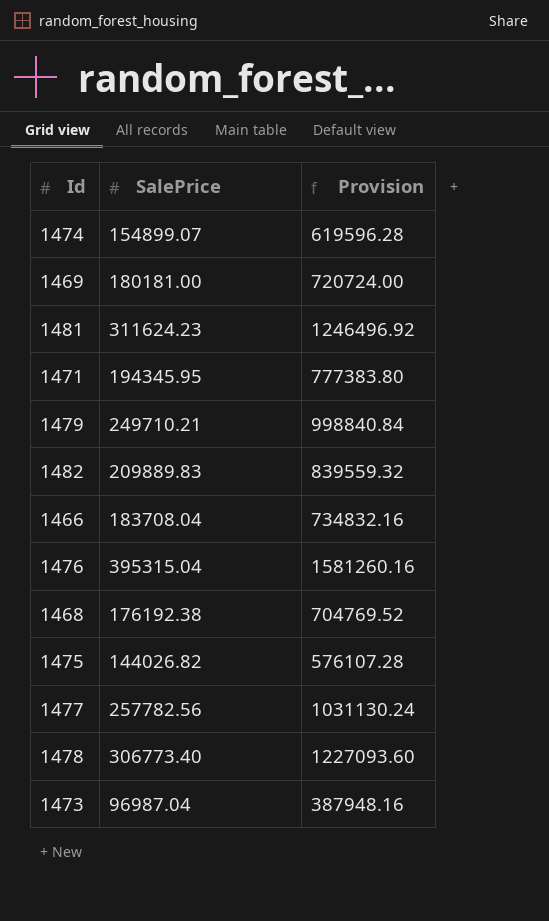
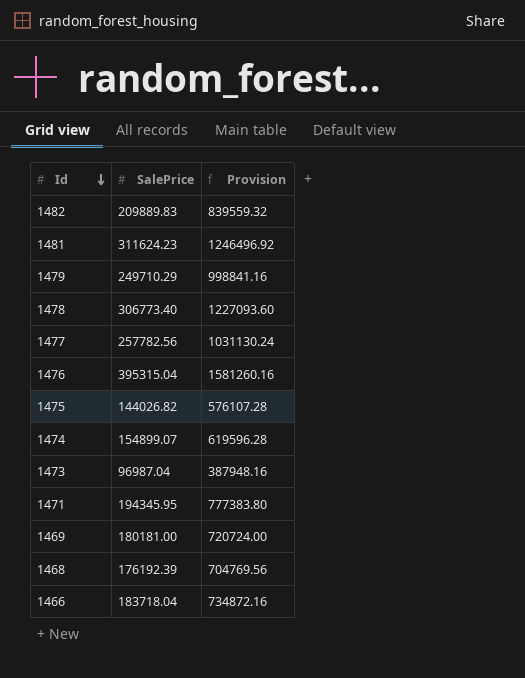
row order: none -> Id descending
1479 | SalePrice: 249710.21 -> 249710.29
1479 | Provision: 998840.84 -> 998841.16
1468 | SalePrice: 176192.38 -> 176192.39
1468 | Provision: 704769.52 -> 704769.56
1466 | SalePrice: 183708.04 -> 183718.04
1466 | Provision: 734832.16 -> 734872.16

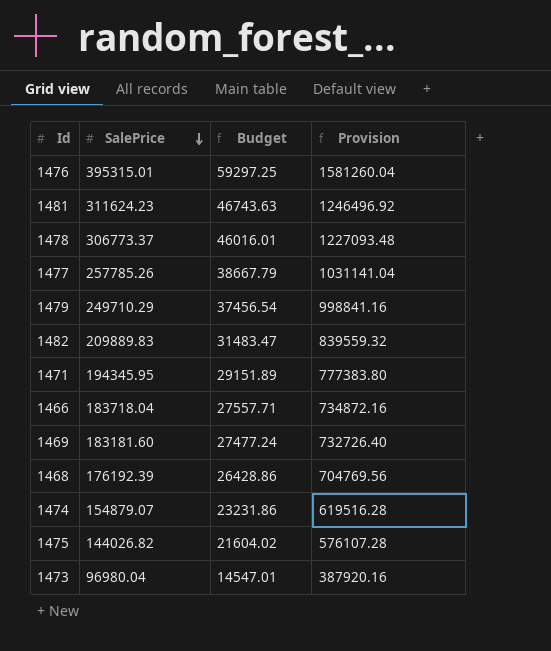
row order: Id descending -> SalePrice descending
column Budget | formula: none -> [SalePrice] * 0.15
1476 | SalePrice: 395315.04 -> 395315.01
1476 | Provision: 1581260.16 -> 1581260.04
1478 | SalePrice: 306773.40 -> 306773.37
1478 | Provision: 1227093.60 -> 1227093.48
1477 | SalePrice: 257782.56 -> 257785.26
1477 | Provision: 1031130.24 -> 1031141.04
1469 | SalePrice: 180181.00 -> 183181.60
1469 | Provision: 720724.00 -> 732726.40
1474 | SalePrice: 154899.07 -> 154879.07
1474 | Provision: 619596.28 -> 619516.28
1473 | SalePrice: 96987.04 -> 96980.04
1473 | Provision: 387948.16 -> 387920.16

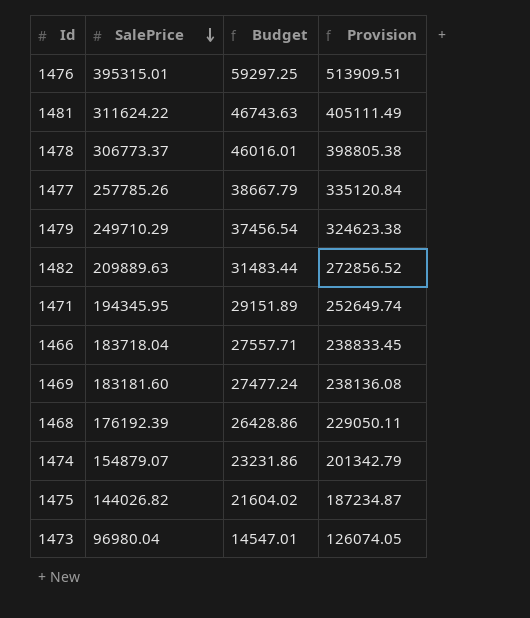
column Provision | formula: [SalePrice] * 4 -> [SalePrice] * 1.3
1481 | SalePrice: 311624.23 -> 311624.22
1482 | SalePrice: 209889.83 -> 209889.63
1482 | Budget: 31483.47 -> 31483.44

